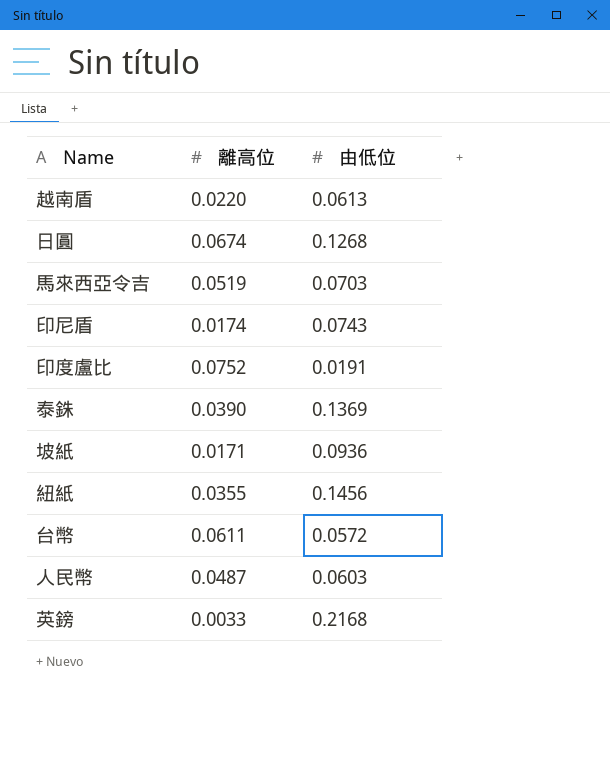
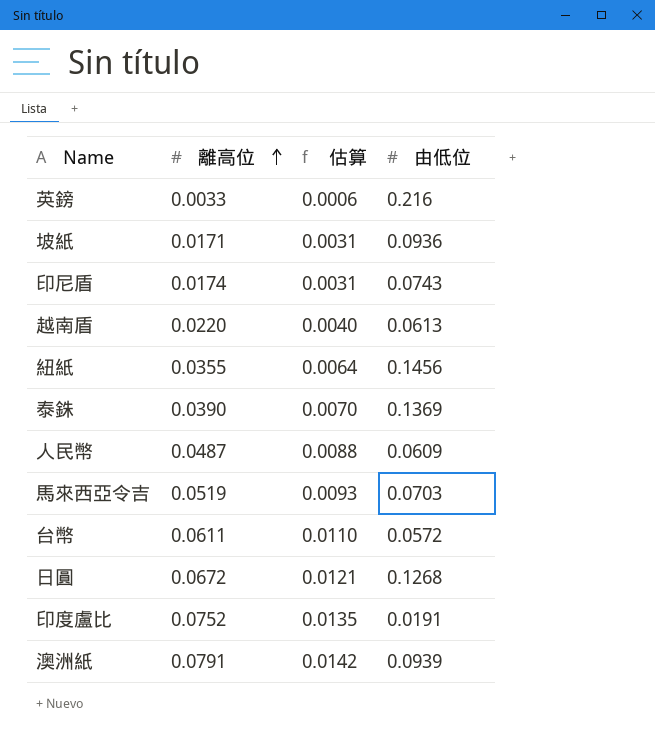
row order: none -> 離高位 ascending
column 估算 | formula: none -> [離高位] * 0.18
英鎊 | 由低位: 0.2168 -> 0.216
人民幣 | 由低位: 0.0603 -> 0.0609
日圓 | 離高位: 0.0674 -> 0.0672
row 澳洲紙: none -> 0.0791 | 0.0142 | 0.0939

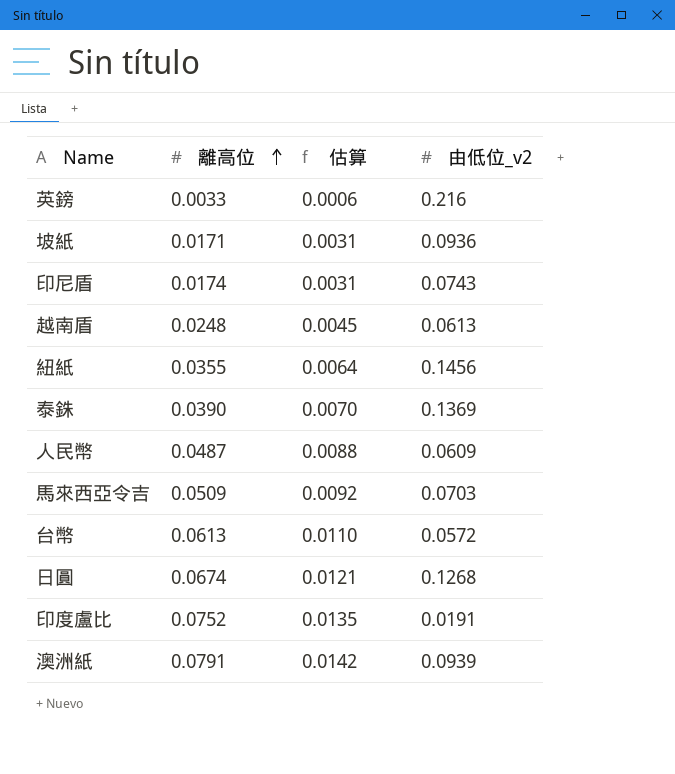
column name: 由低位 -> 由低位_v2
越南盾 | 離高位: 0.0220 -> 0.0248
越南盾 | 估算: 0.0040 -> 0.0045
馬來西亞令吉 | 離高位: 0.0519 -> 0.0509
馬來西亞令吉 | 估算: 0.0093 -> 0.0092
台幣 | 離高位: 0.0611 -> 0.0613
日圓 | 離高位: 0.0672 -> 0.0674

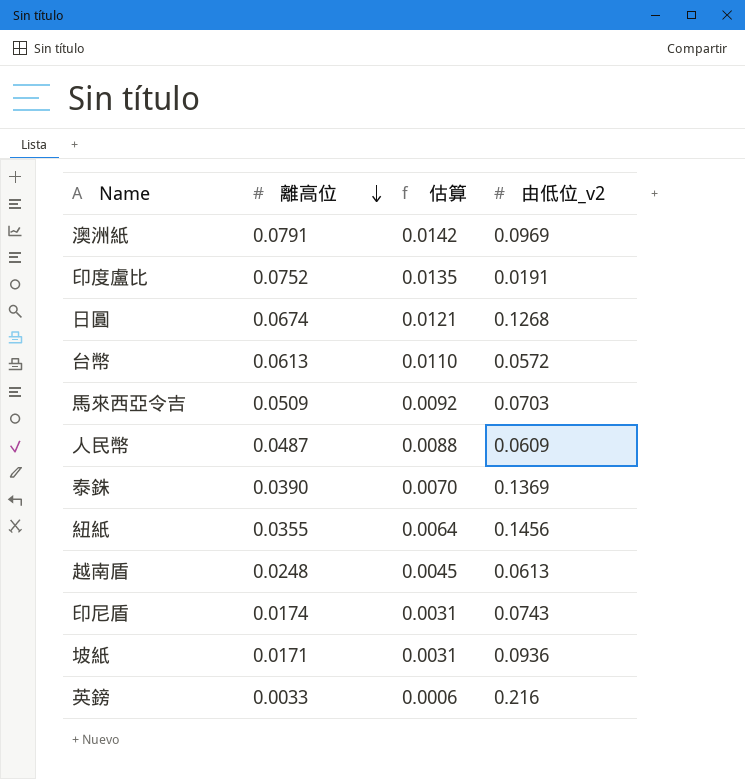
row order: 離高位 ascending -> 離高位 descending
澳洲紙 | 由低位_v2: 0.0939 -> 0.0969

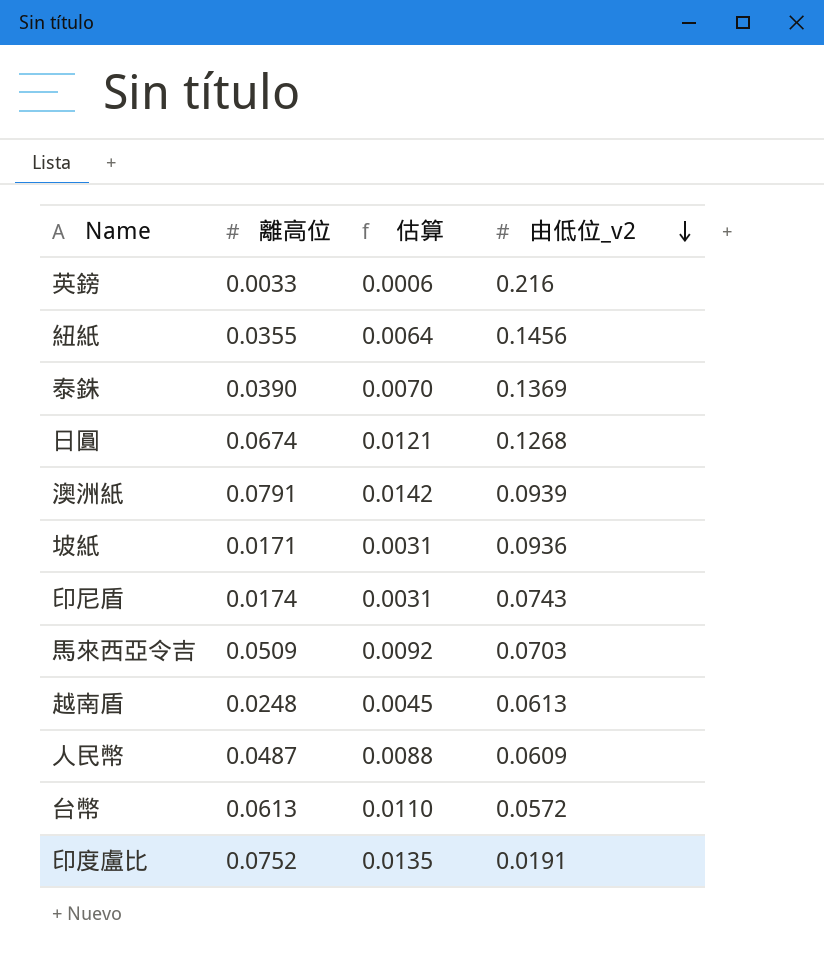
row order: 離高位 descending -> 由低位_v2 descending
澳洲紙 | 由低位_v2: 0.0969 -> 0.0939

